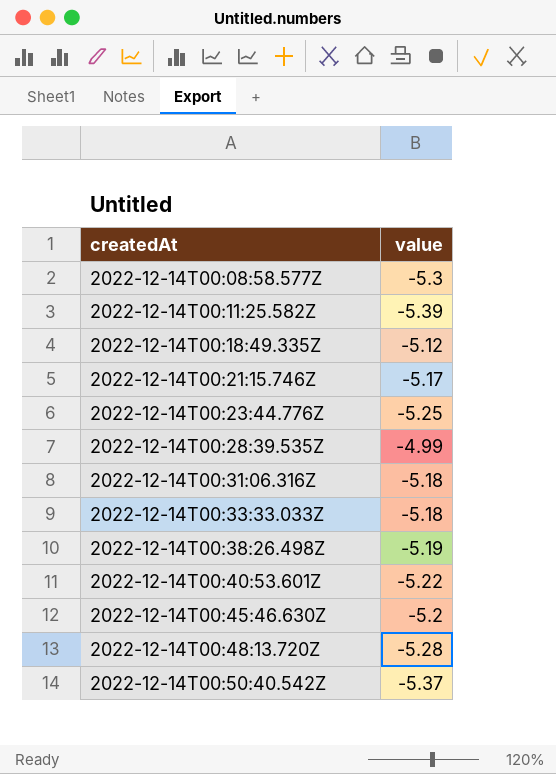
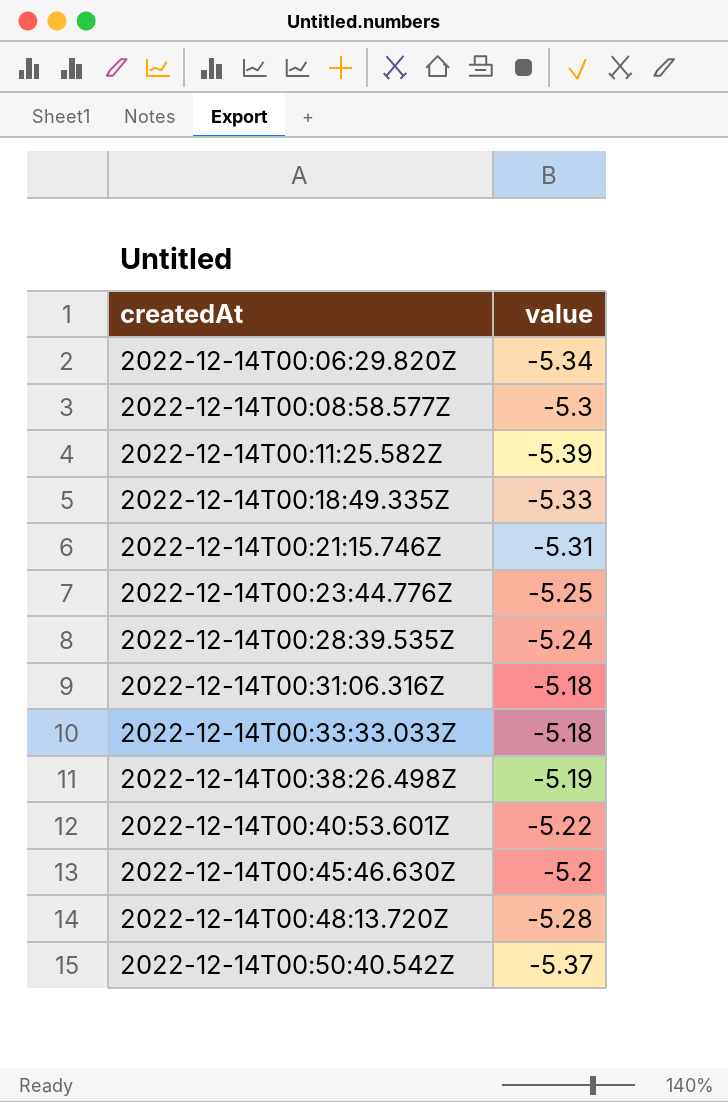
row 2022-12-14T00:06:29.820Z: none -> -5.34
2022-12-14T00:18:49.335Z | value: -5.12 -> -5.33
2022-12-14T00:21:15.746Z | value: -5.17 -> -5.31
2022-12-14T00:28:39.535Z | value: -4.99 -> -5.24

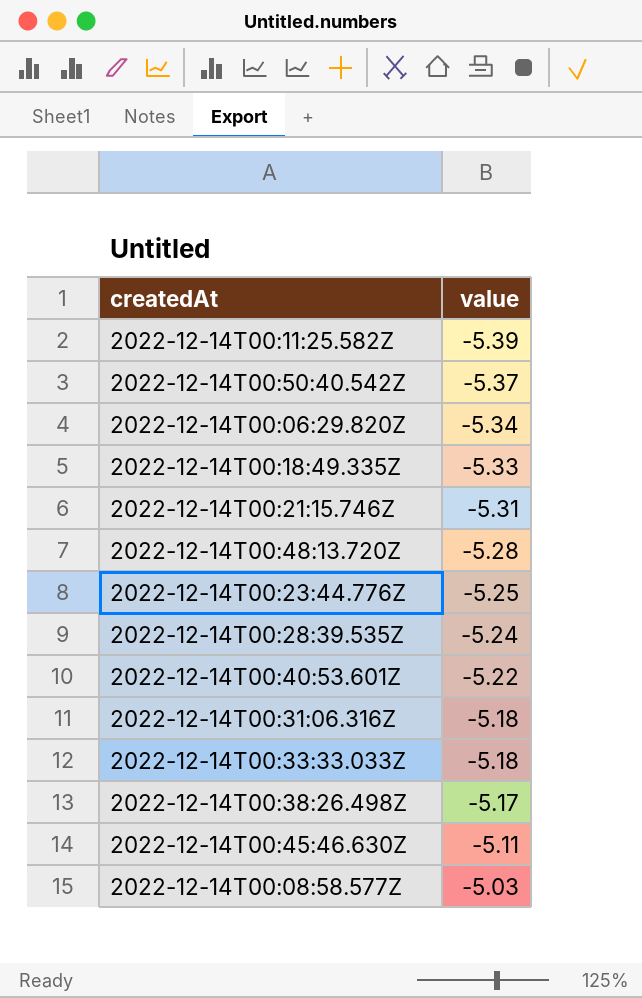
row order: createdAt ascending -> value ascending
2022-12-14T00:38:26.498Z | value: -5.19 -> -5.17
2022-12-14T00:45:46.630Z | value: -5.2 -> -5.11
2022-12-14T00:08:58.577Z | value: -5.3 -> -5.03

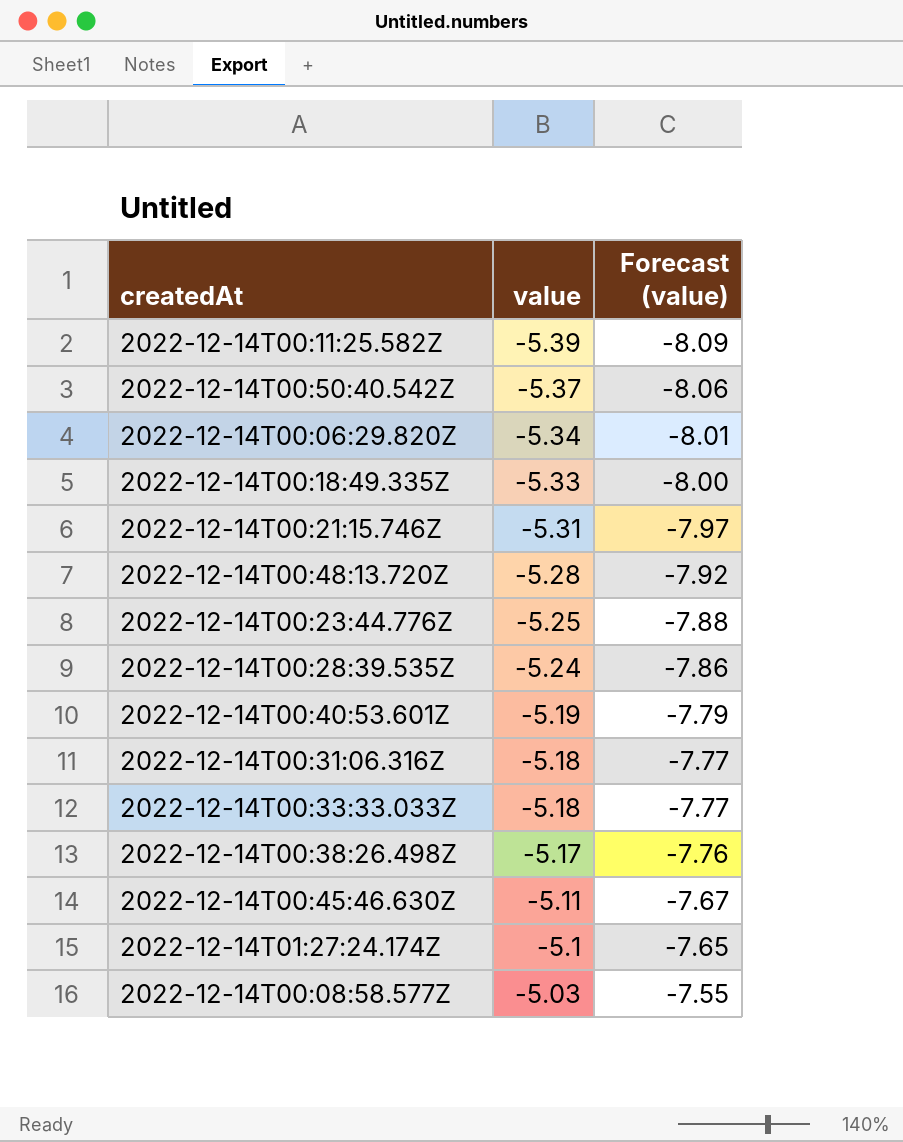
column Forecast (value) | formula: none -> [value] * 1.5
2022-12-14T00:40:53.601Z | value: -5.22 -> -5.19
row 2022-12-14T01:27:24.174Z: none -> -5.1 | -7.65

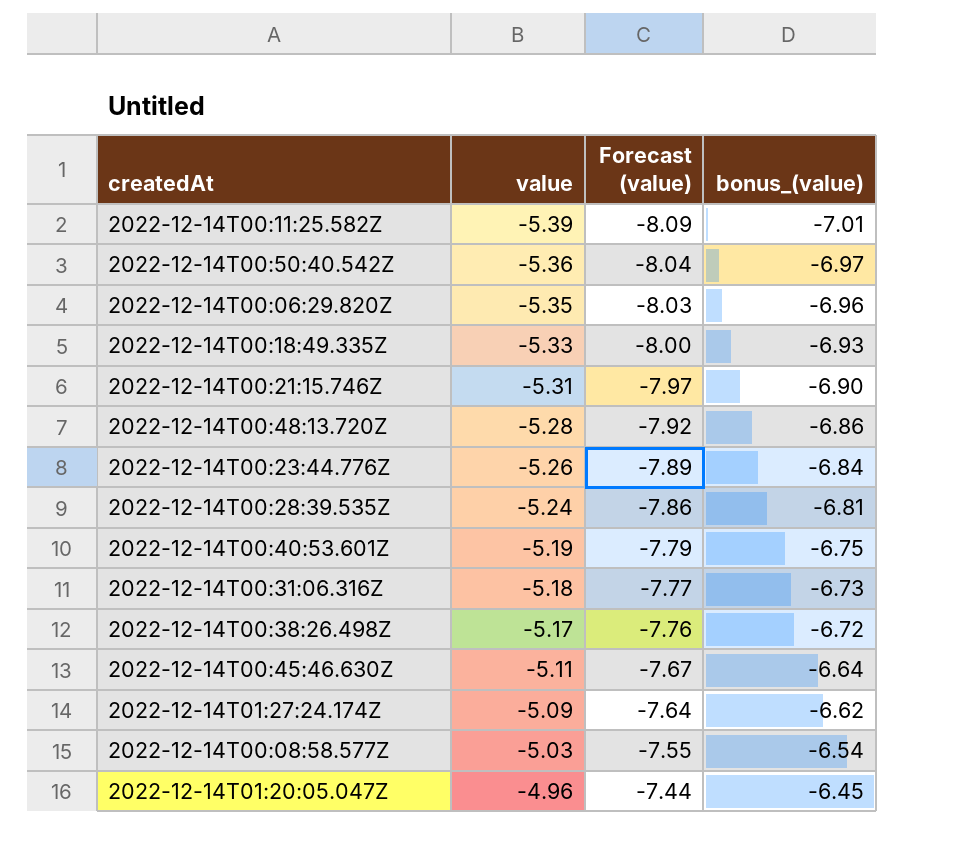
column bonus_(value) | formula: none -> [value] * 1.3
row 2022-12-14T00:33:33.033Z: -5.18 | -7.77 -> none
2022-12-14T00:50:40.542Z | value: -5.37 -> -5.36
2022-12-14T00:50:40.542Z | Forecast (value): -8.06 -> -8.04
2022-12-14T00:06:29.820Z | value: -5.34 -> -5.35
2022-12-14T00:06:29.820Z | Forecast (value): -8.01 -> -8.03
2022-12-14T00:23:44.776Z | value: -5.25 -> -5.26
2022-12-14T00:23:44.776Z | Forecast (value): -7.88 -> -7.89
2022-12-14T01:27:24.174Z | value: -5.1 -> -5.09
2022-12-14T01:27:24.174Z | Forecast (value): -7.65 -> -7.64
row 2022-12-14T01:20:05.047Z: none -> -4.96 | -7.44 | -6.45

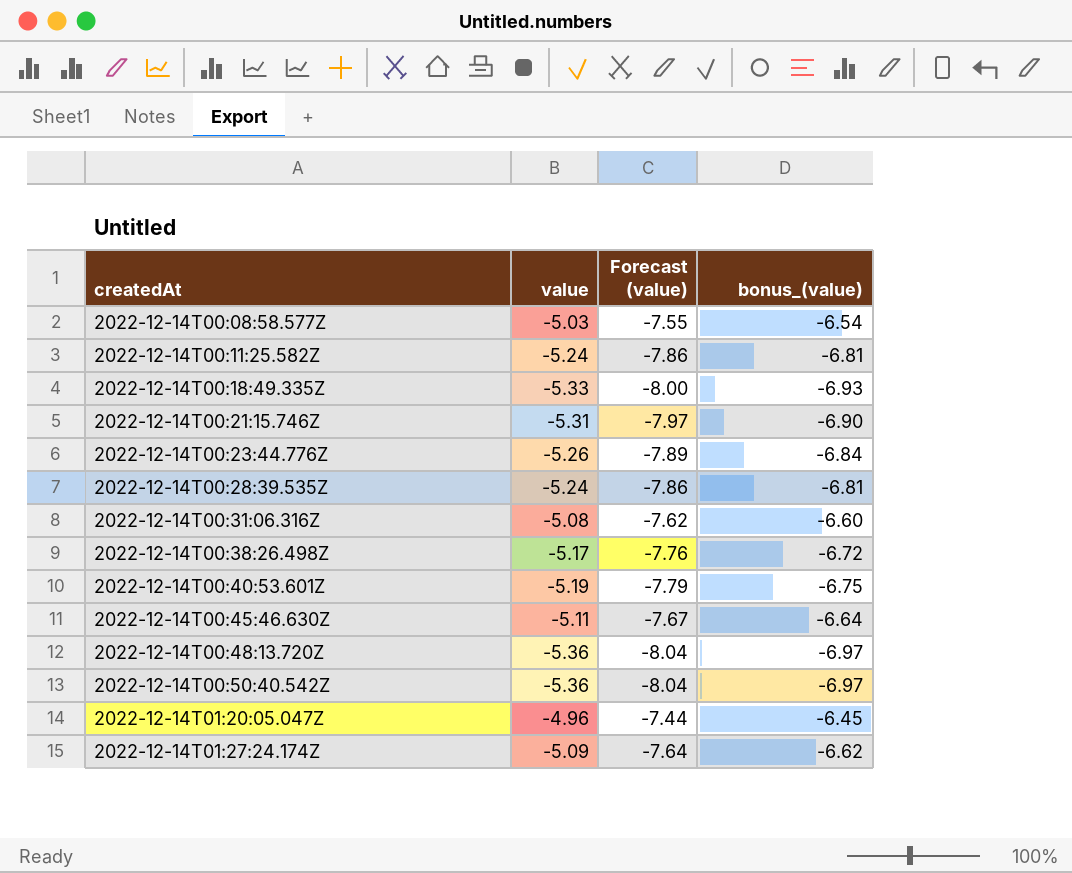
row order: value ascending -> createdAt ascending
row 2022-12-14T00:06:29.820Z: -5.35 | -8.03 | -6.96 -> none
2022-12-14T00:11:25.582Z | value: -5.39 -> -5.24
2022-12-14T00:11:25.582Z | Forecast (value): -8.09 -> -7.86
2022-12-14T00:11:25.582Z | bonus_(value): -7.01 -> -6.81
2022-12-14T00:31:06.316Z | value: -5.18 -> -5.08
2022-12-14T00:31:06.316Z | Forecast (value): -7.77 -> -7.62
2022-12-14T00:31:06.316Z | bonus_(value): -6.73 -> -6.60
2022-12-14T00:48:13.720Z | value: -5.28 -> -5.36
2022-12-14T00:48:13.720Z | Forecast (value): -7.92 -> -8.04
2022-12-14T00:48:13.720Z | bonus_(value): -6.86 -> -6.97

